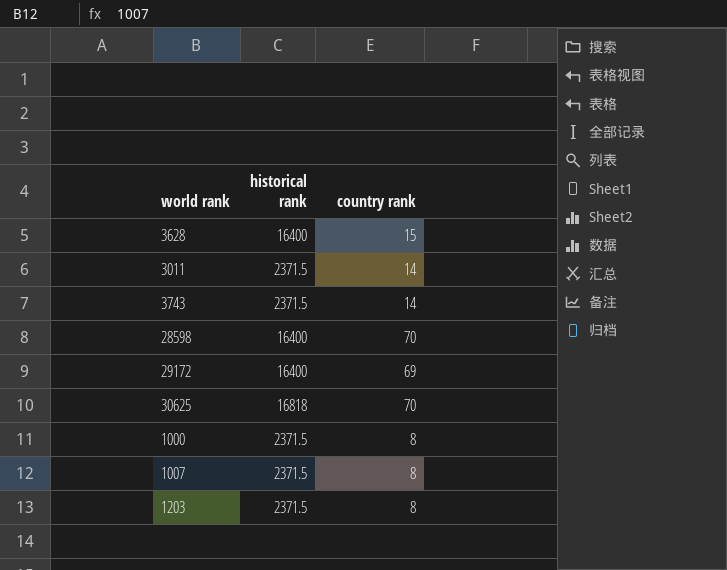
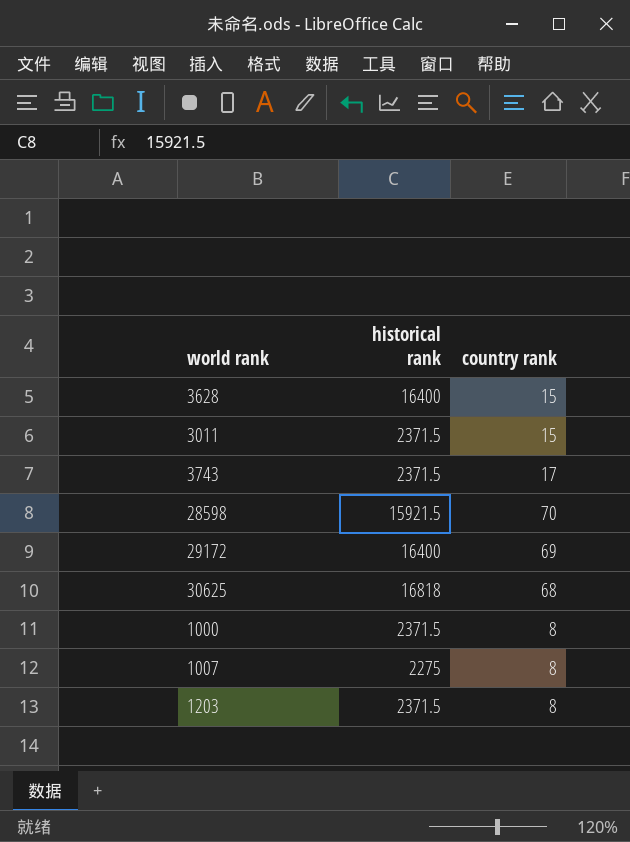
3011 | country rank: 14 -> 15
3743 | country rank: 14 -> 17
28598 | historical rank: 16400 -> 15921.5
30625 | country rank: 70 -> 68
1007 | historical rank: 2371.5 -> 2275

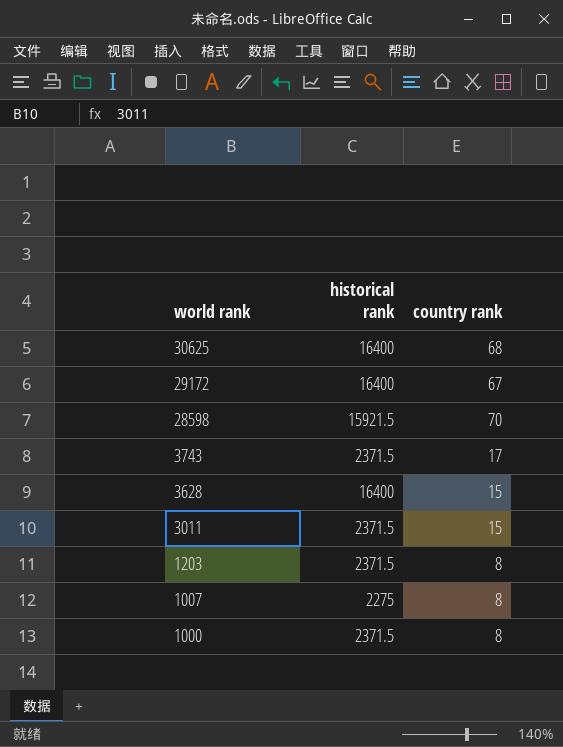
row order: none -> world rank descending
30625 | historical rank: 16818 -> 16400
29172 | country rank: 69 -> 67

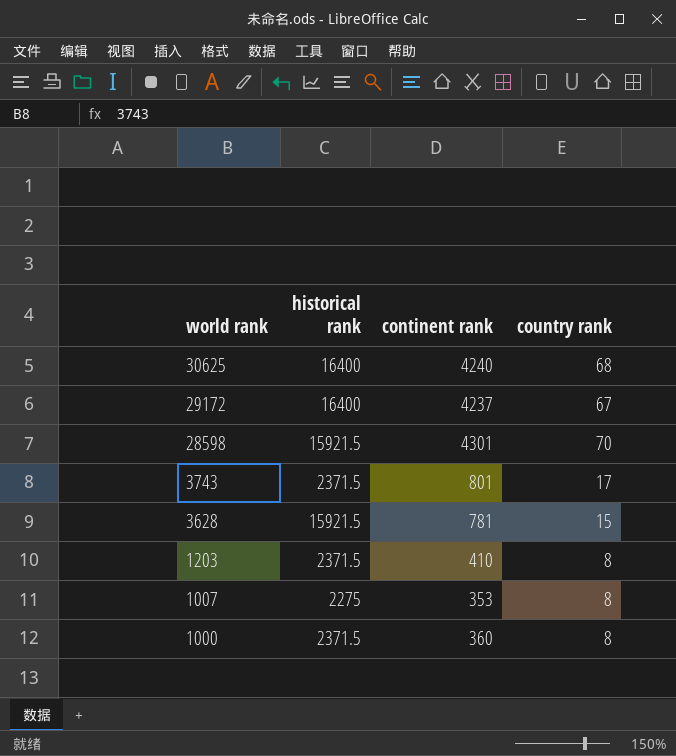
column continent rank | position: none -> 3
row 3011: 2371.5 | 15 -> none
3628 | historical rank: 16400 -> 15921.5

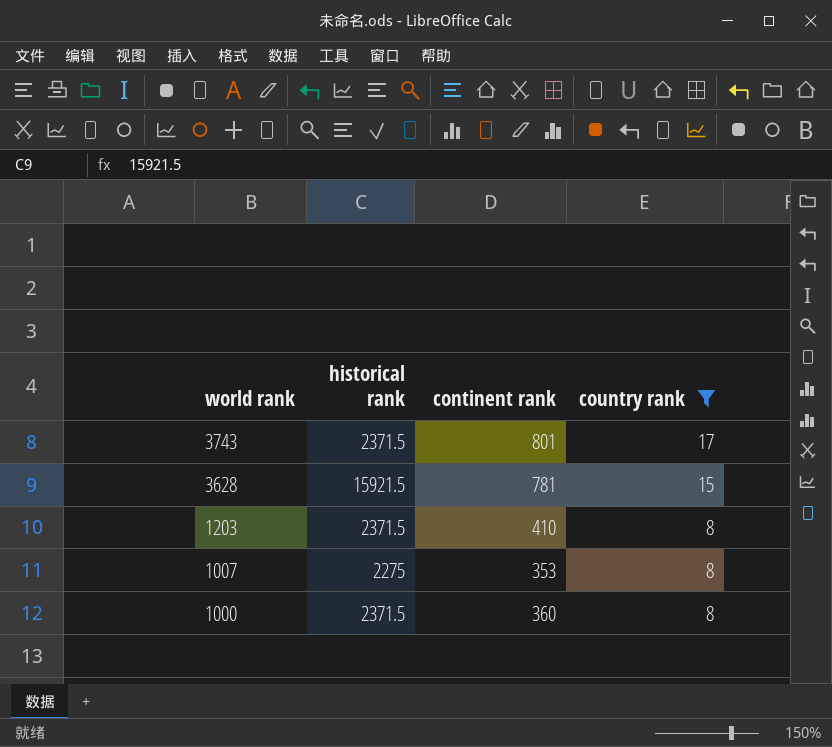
filter: none -> country rank <= 17

